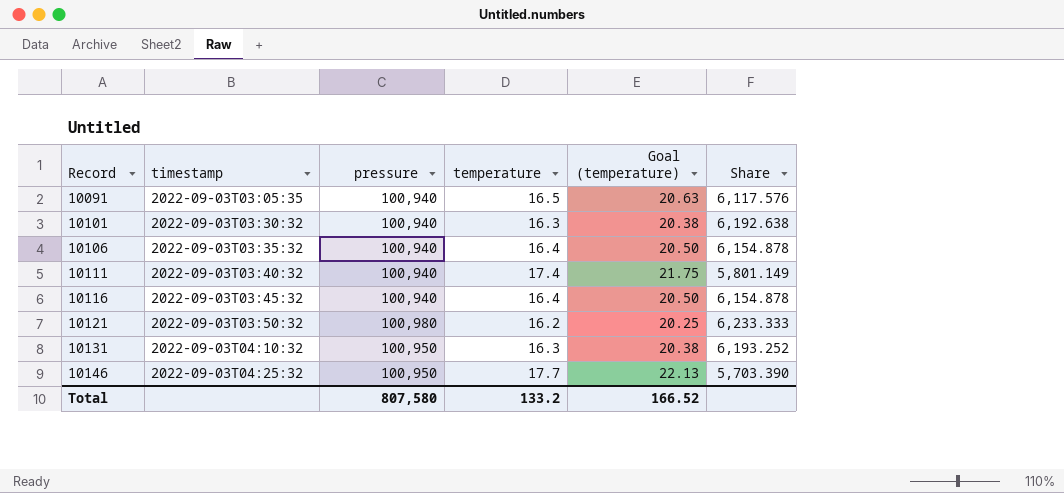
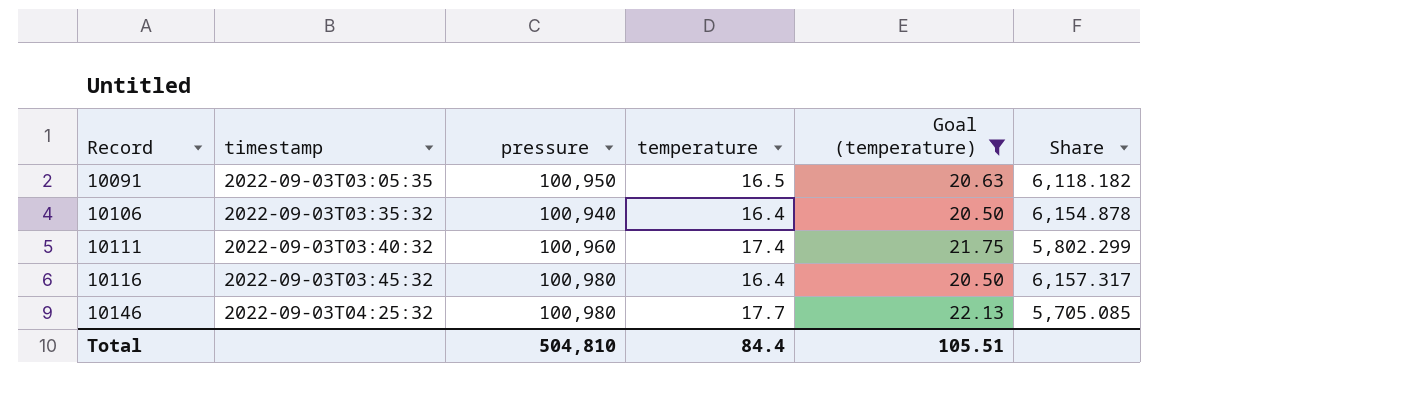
filter: none -> Goal (temperature) >= 20.50
10091 | pressure: 100,940 -> 100,950
10091 | Share: 6,117.576 -> 6,118.182
10111 | pressure: 100,940 -> 100,960
10111 | Share: 5,801.149 -> 5,802.299
10116 | pressure: 100,940 -> 100,980
10116 | Share: 6,154.878 -> 6,157.317
10146 | pressure: 100,950 -> 100,980
10146 | Share: 5,703.390 -> 5,705.085
Total | pressure: 807,580 -> 504,810
Total | temperature: 133.2 -> 84.4
Total | Goal (temperature): 166.52 -> 105.51

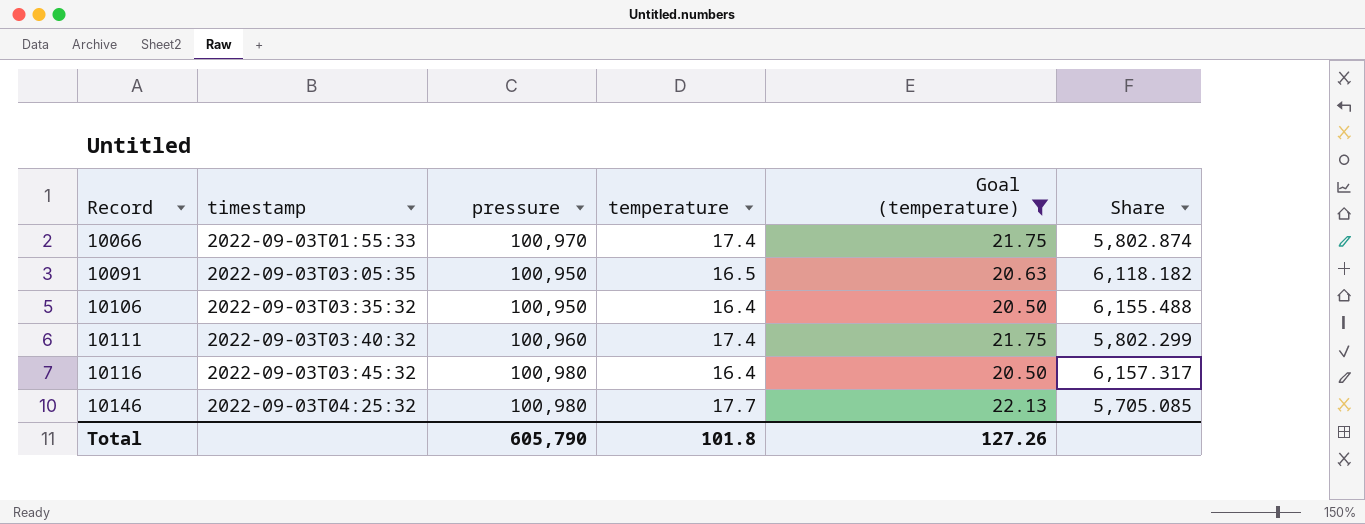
row 10066: none -> 2022-09-03T01:55:33 | 100,970 | 17.4 | 21.75 | 5,802.874
10106 | pressure: 100,940 -> 100,950
10106 | Share: 6,154.878 -> 6,155.488
Total | pressure: 504,810 -> 605,790
Total | temperature: 84.4 -> 101.8
Total | Goal (temperature): 105.51 -> 127.26

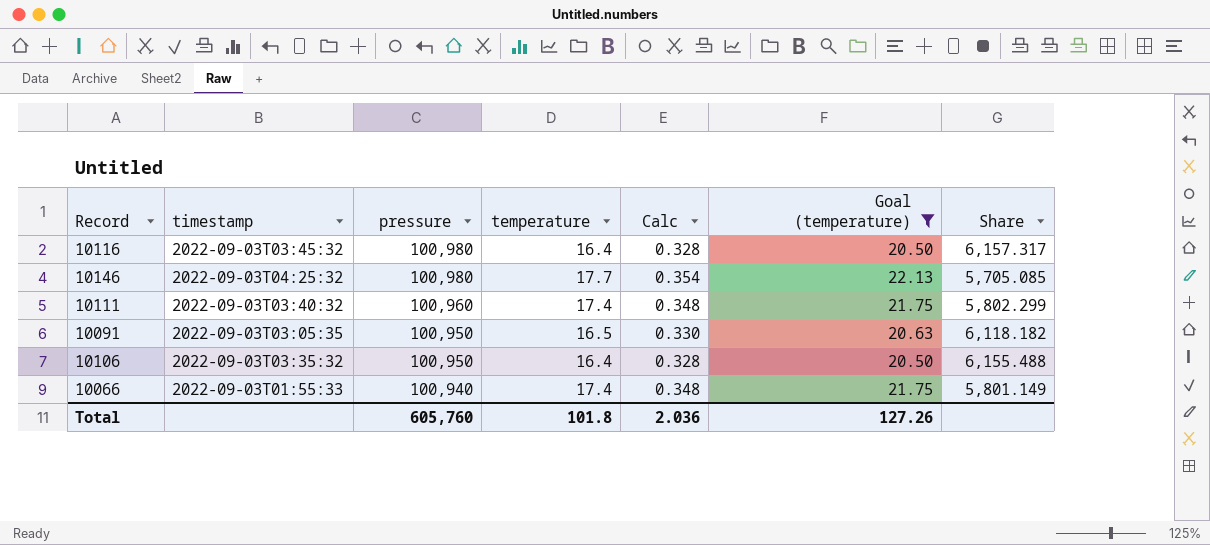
row order: Record ascending -> pressure descending
column Calc | formula: none -> [temperature] * 0.02
10066 | pressure: 100,970 -> 100,940
10066 | Share: 5,802.874 -> 5,801.149
Total | pressure: 605,790 -> 605,760

